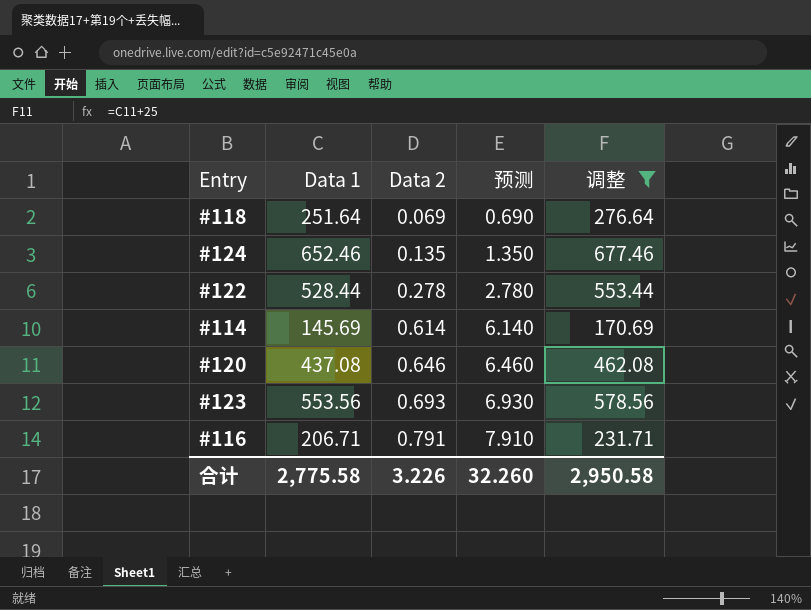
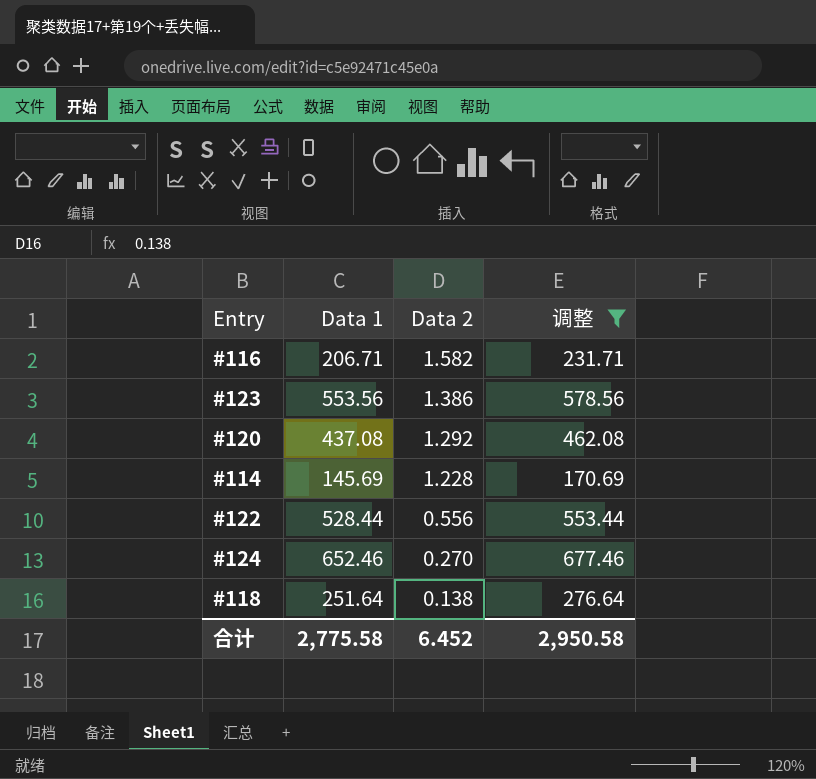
row order: Data 2 ascending -> Data 2 descending
column 预测 | formula: [Data 2] * 10 -> none
#116 | Data 2: 0.791 -> 1.582
#123 | Data 2: 0.693 -> 1.386
#120 | Data 2: 0.646 -> 1.292
#114 | Data 2: 0.614 -> 1.228
#122 | Data 2: 0.278 -> 0.556
#124 | Data 2: 0.135 -> 0.270
#118 | Data 2: 0.069 -> 0.138
合计 | Data 2: 3.226 -> 6.452

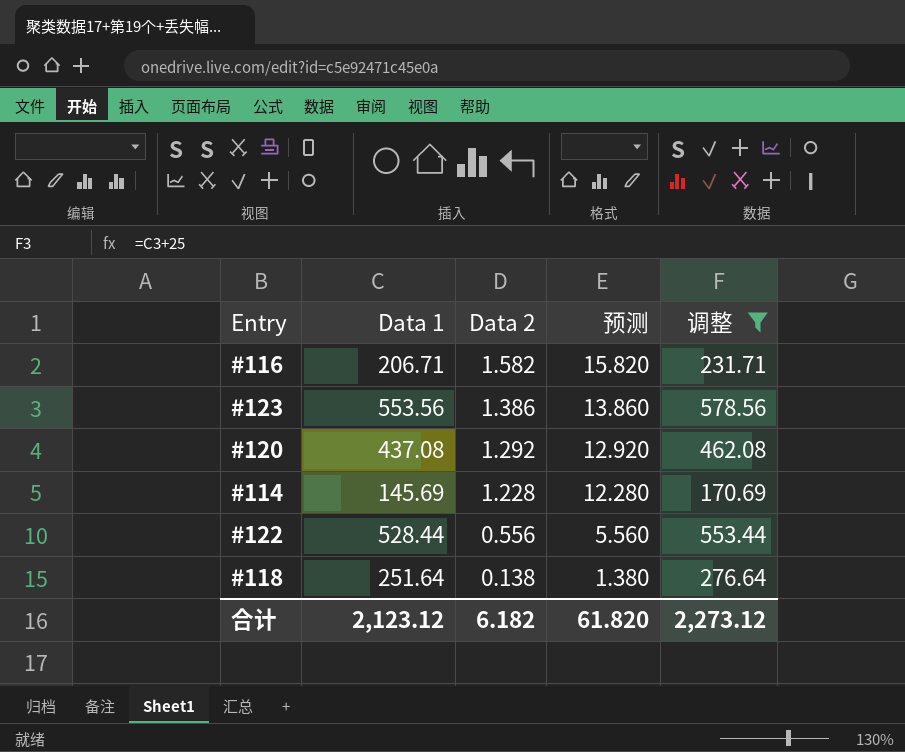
column 预测 | formula: none -> [Data 2] * 10
row #124: 652.46 | 0.270 | 677.46 -> none
合计 | Data 1: 2,775.58 -> 2,123.12
合计 | Data 2: 6.452 -> 6.182
合计 | 调整: 2,950.58 -> 2,273.12

